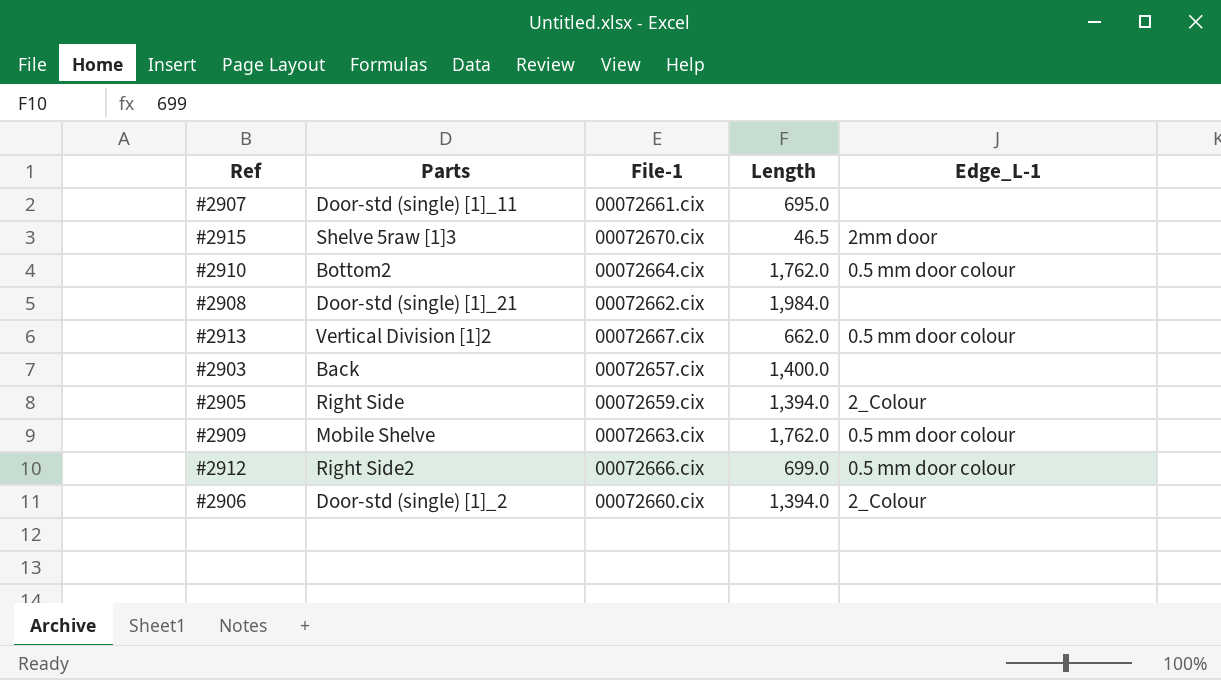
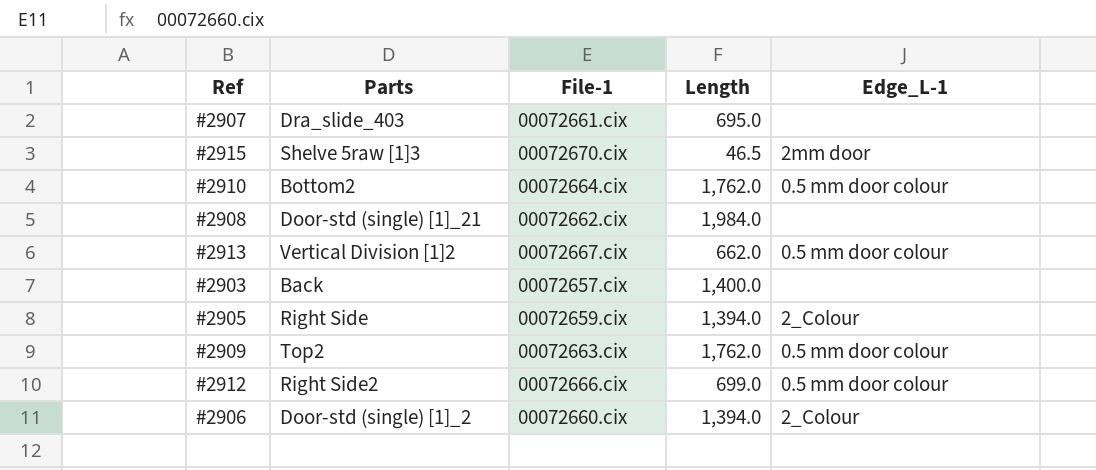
#2907 | Parts: Door-std (single) [1]_11 -> Dra_slide_403
#2909 | Parts: Mobile Shelve -> Top2

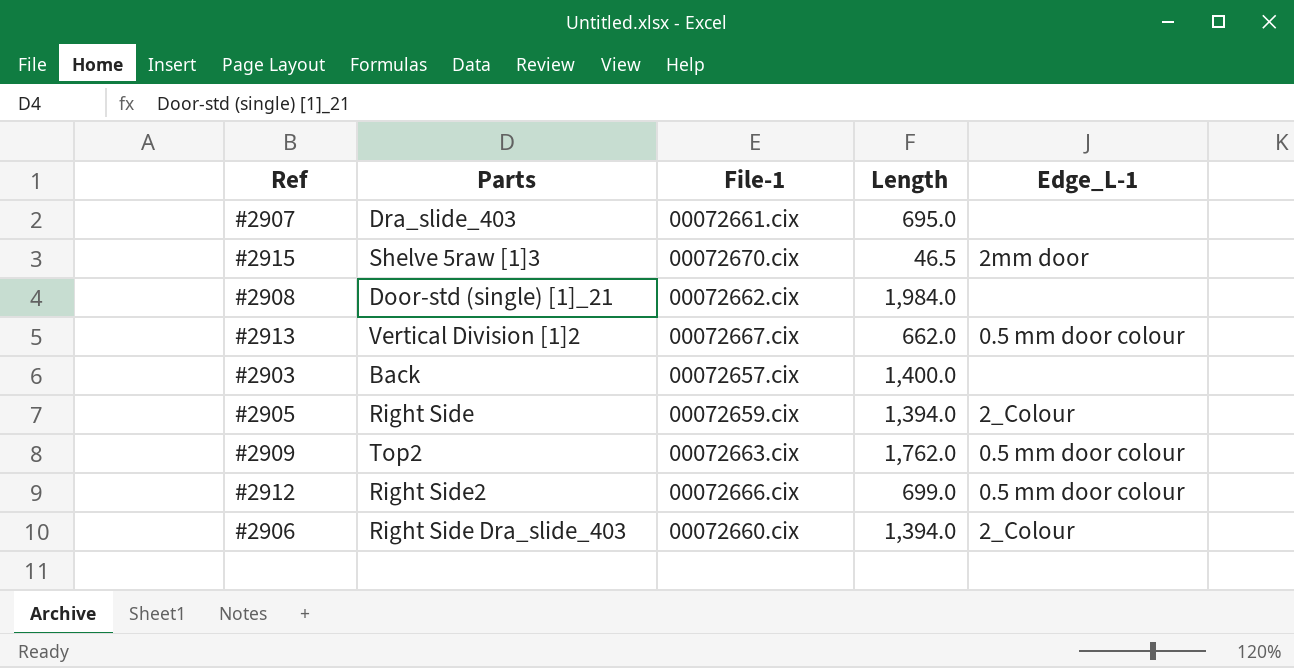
row #2910: Bottom2 | 00072664.cix | 1,762.0 | 0.5 mm door colour -> none
#2906 | Parts: Door-std (single) [1]_2 -> Right Side Dra_slide_403

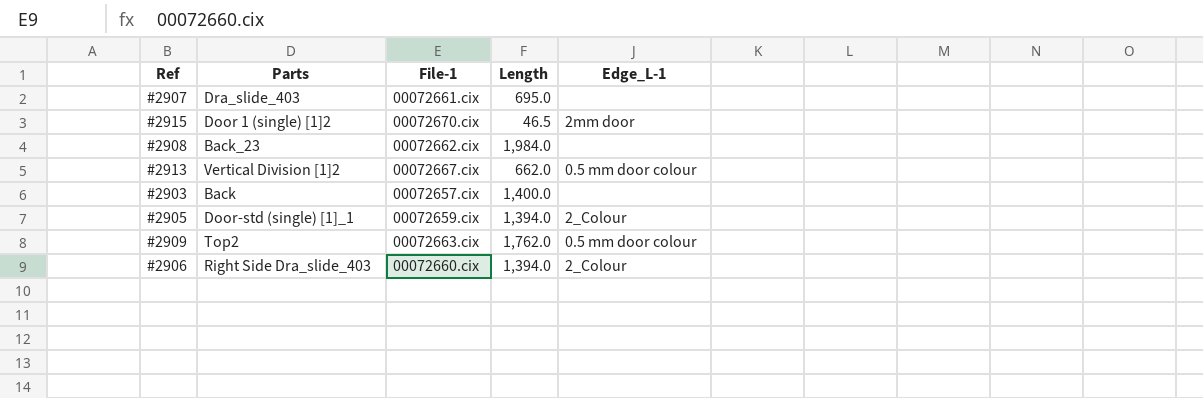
row #2912: Right Side2 | 00072666.cix | 699.0 | 0.5 mm door colour -> none
#2915 | Parts: Shelve 5raw [1]3 -> Door 1 (single) [1]2
#2908 | Parts: Door-std (single) [1]_21 -> Back_23
#2905 | Parts: Right Side -> Door-std (single) [1]_1

